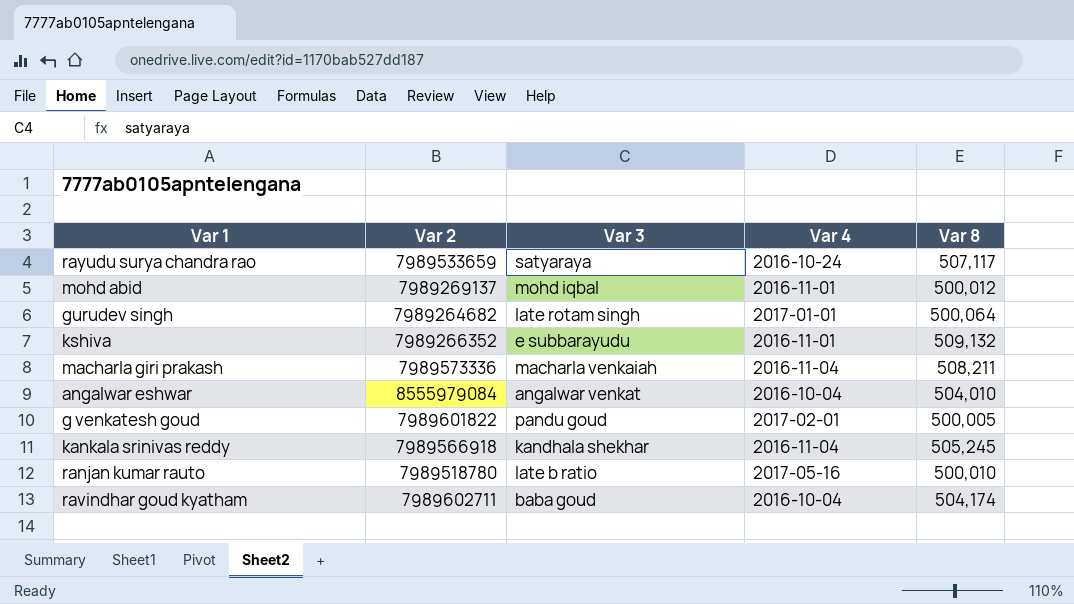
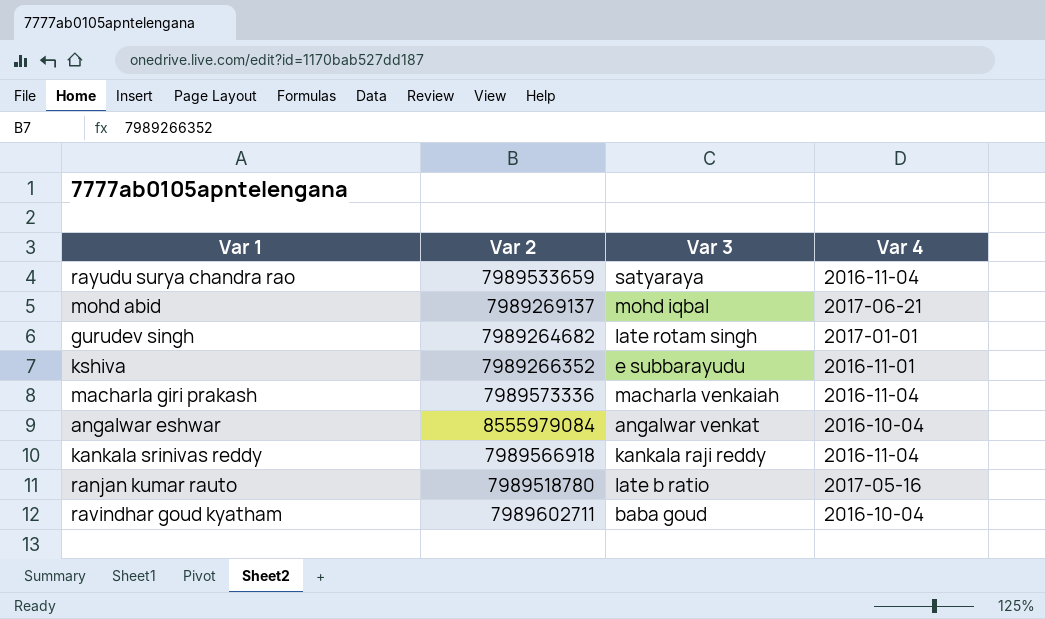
column Var 8 | position: 5 -> none
row g venkatesh goud: 7989601822 | pandu goud | 2017-02-01 | 500,005 -> none
rayudu surya chandra rao | Var 4: 2016-10-24 -> 2016-11-04
mohd abid | Var 4: 2016-11-01 -> 2017-06-21
kankala srinivas reddy | Var 3: kandhala shekhar -> kankala raji reddy

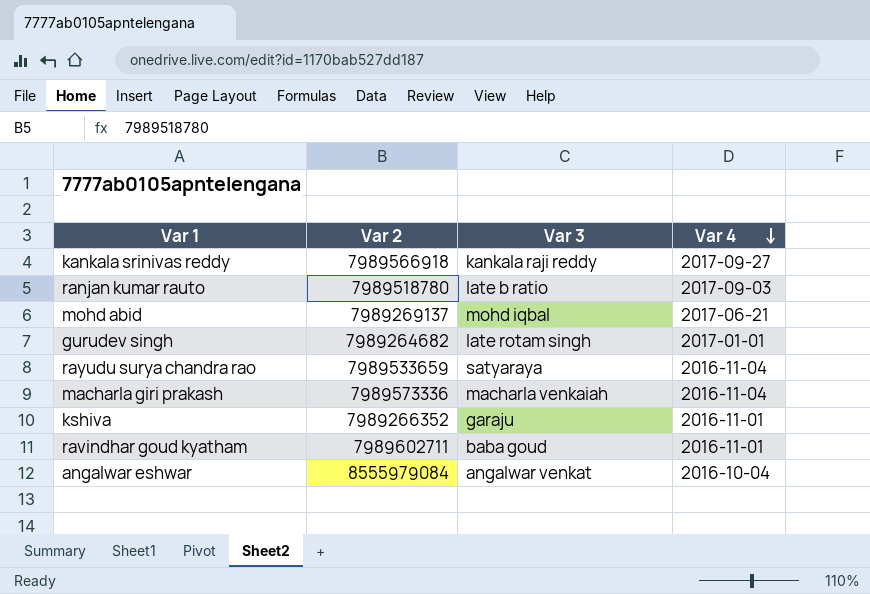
row order: none -> Var 4 descending
kankala srinivas reddy | Var 4: 2016-11-04 -> 2017-09-27
ranjan kumar rauto | Var 4: 2017-05-16 -> 2017-09-03
kshiva | Var 3: e subbarayudu -> garaju
ravindhar goud kyatham | Var 4: 2016-10-04 -> 2016-11-01

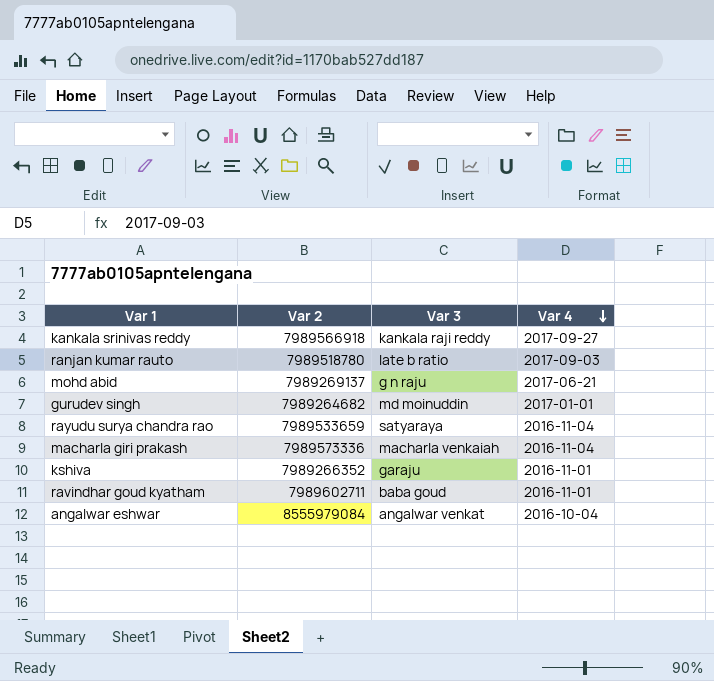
mohd abid | Var 3: mohd iqbal -> g n raju
gurudev singh | Var 3: late rotam singh -> md moinuddin

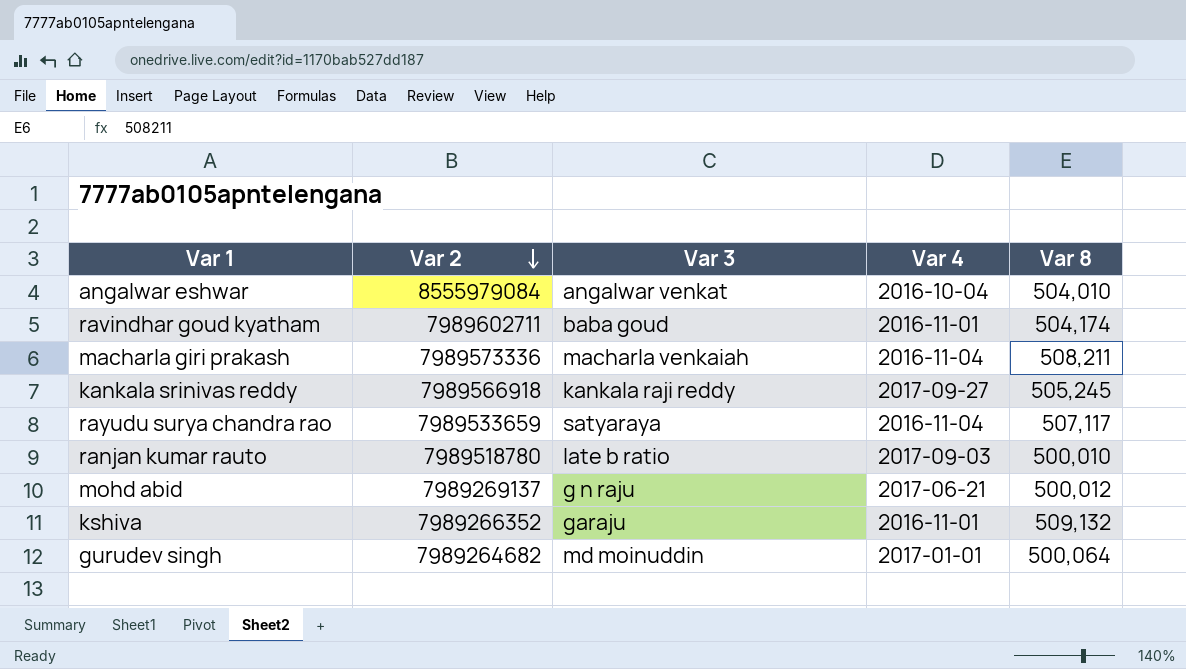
row order: Var 4 descending -> Var 2 descending
column Var 8 | position: none -> 5

